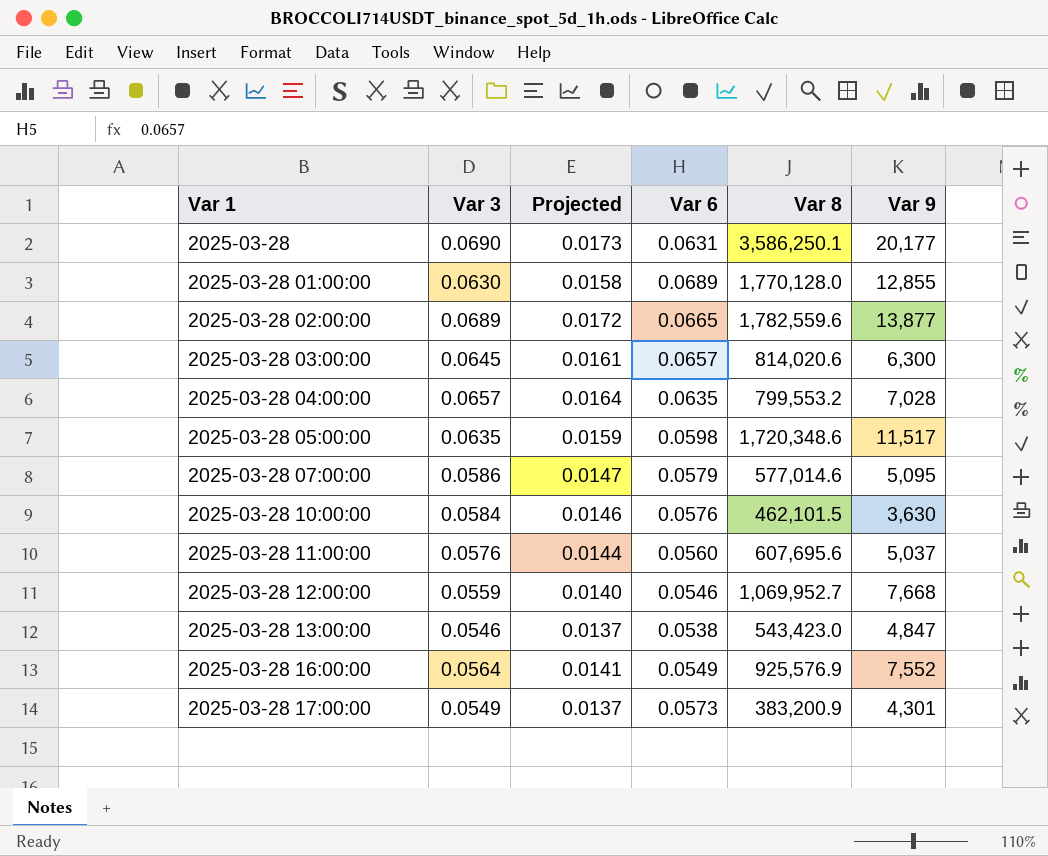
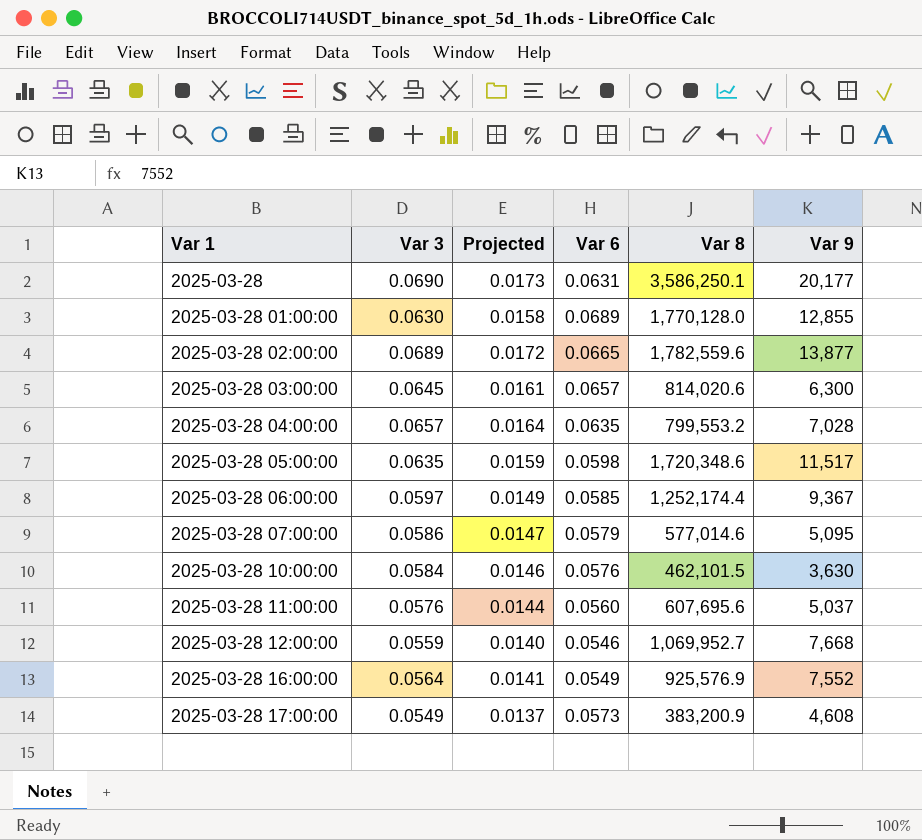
row 2025-03-28 13:00:00: 0.0546 | 0.0137 | 0.0538 | 543,423.0 | 4,847 -> none
row 2025-03-28 06:00:00: none -> 0.0597 | 0.0149 | 0.0585 | 1,252,174.4 | 9,367
2025-03-28 17:00:00 | Var 9: 4,301 -> 4,608

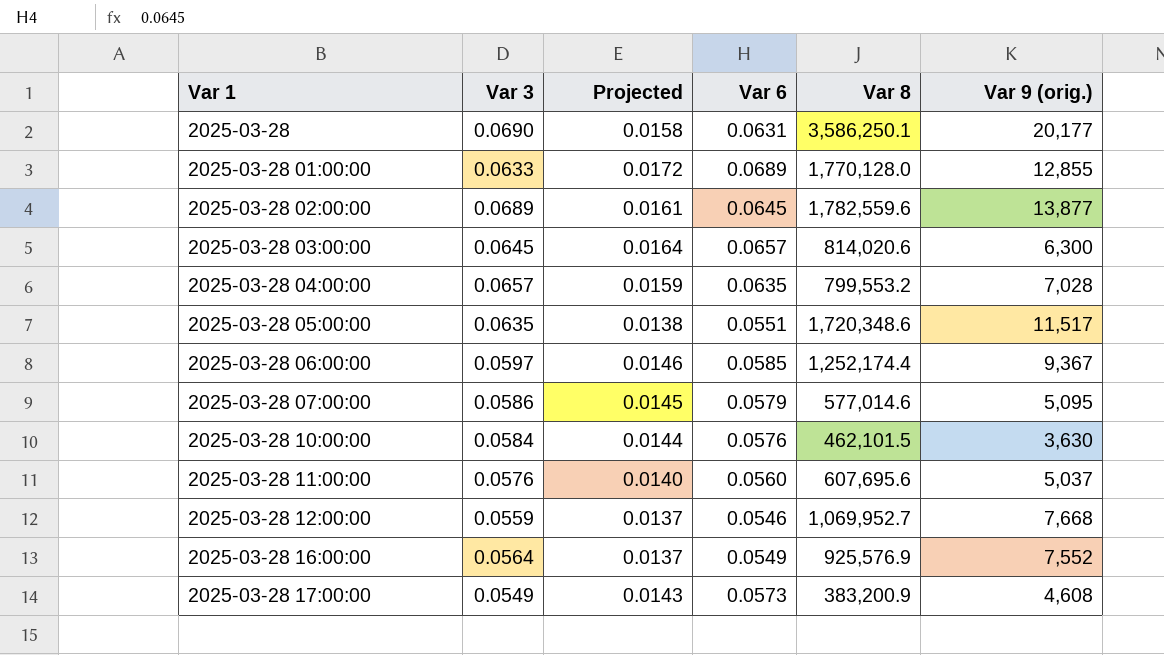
column Projected | formula: [Var 3] * 0.25 -> [Var 6] * 0.25
column name: Var 9 -> Var 9 (orig.)
2025-03-28 01:00:00 | Var 3: 0.0630 -> 0.0633
2025-03-28 02:00:00 | Var 6: 0.0665 -> 0.0645
2025-03-28 05:00:00 | Var 6: 0.0598 -> 0.0551

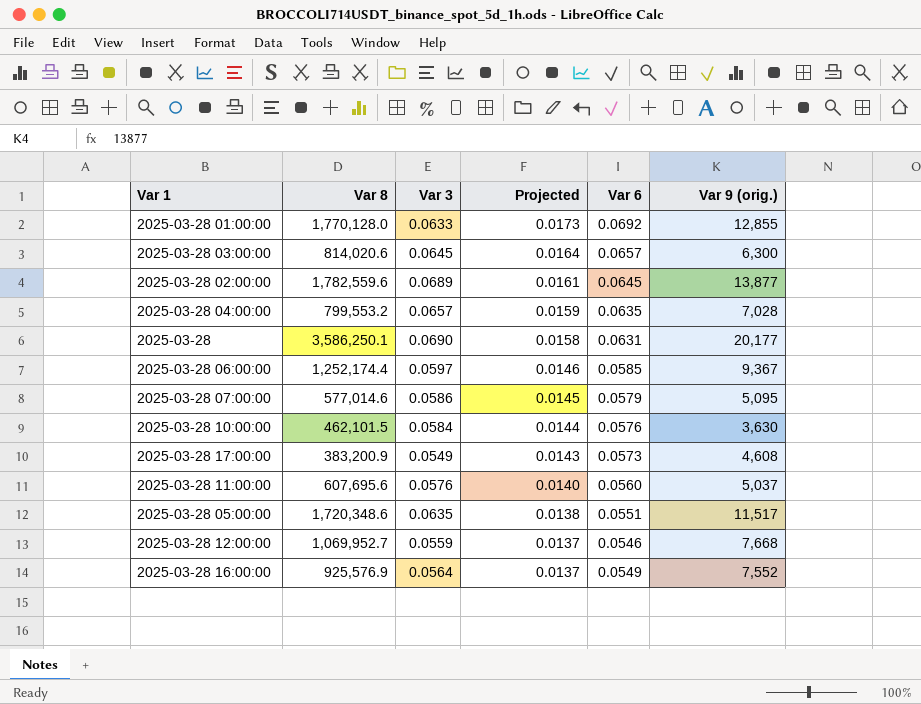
row order: Var 1 ascending -> Projected descending
column Var 8 | position: 5 -> 2
2025-03-28 01:00:00 | Projected: 0.0172 -> 0.0173
2025-03-28 01:00:00 | Var 6: 0.0689 -> 0.0692

